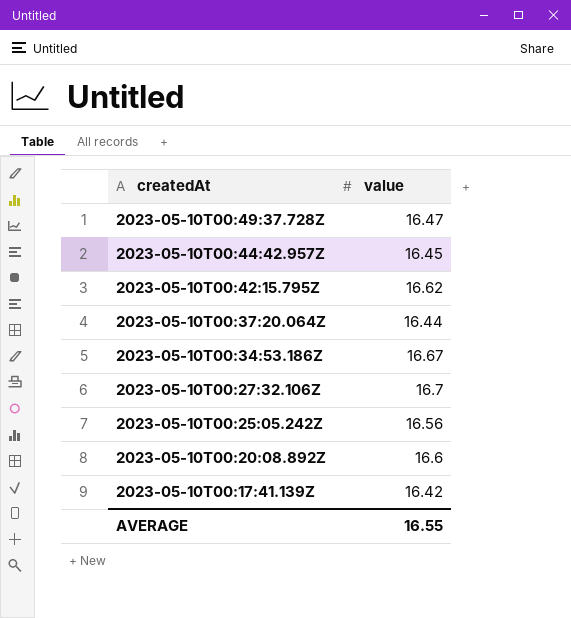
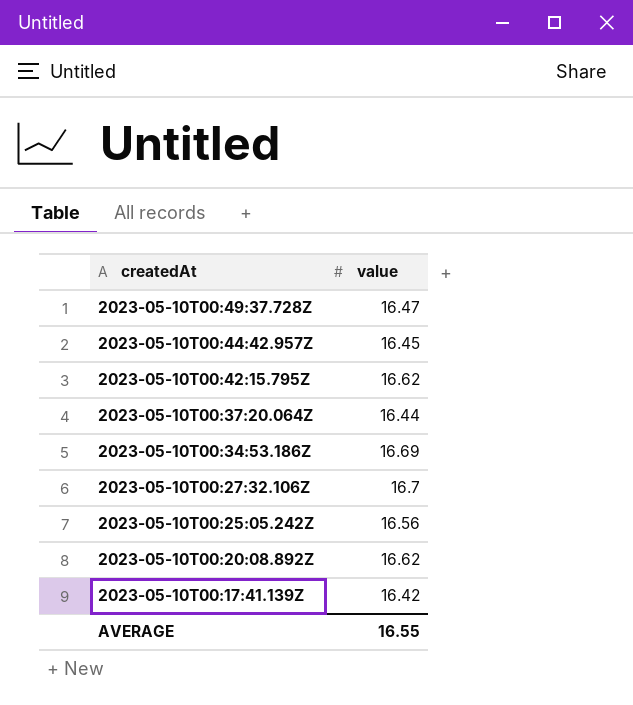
2023-05-10T00:34:53.186Z | value: 16.67 -> 16.69
2023-05-10T00:20:08.892Z | value: 16.6 -> 16.62

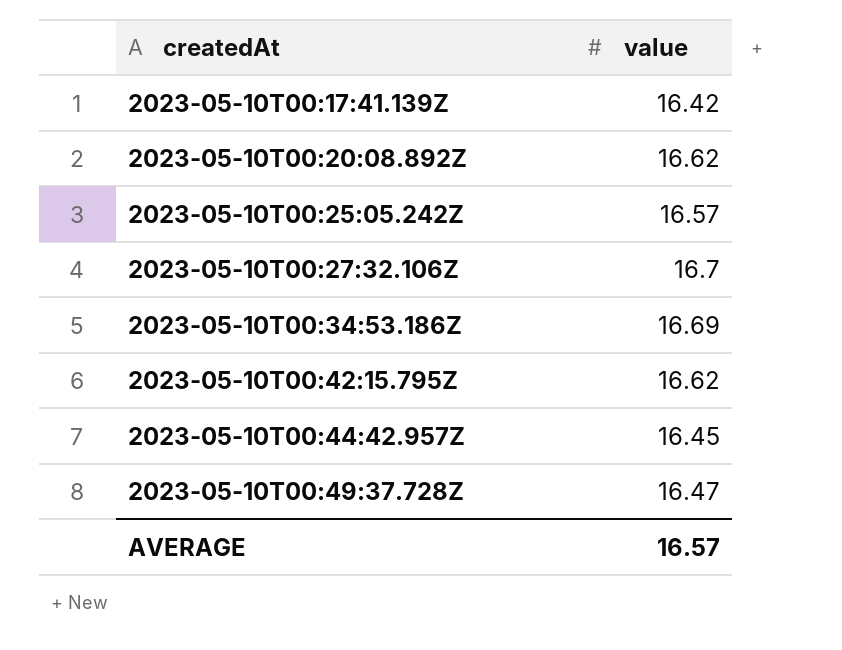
row order: createdAt descending -> createdAt ascending
row 2023-05-10T00:37:20.064Z: 16.44 -> none
2023-05-10T00:25:05.242Z | value: 16.56 -> 16.57
AVERAGE | value: 16.55 -> 16.57

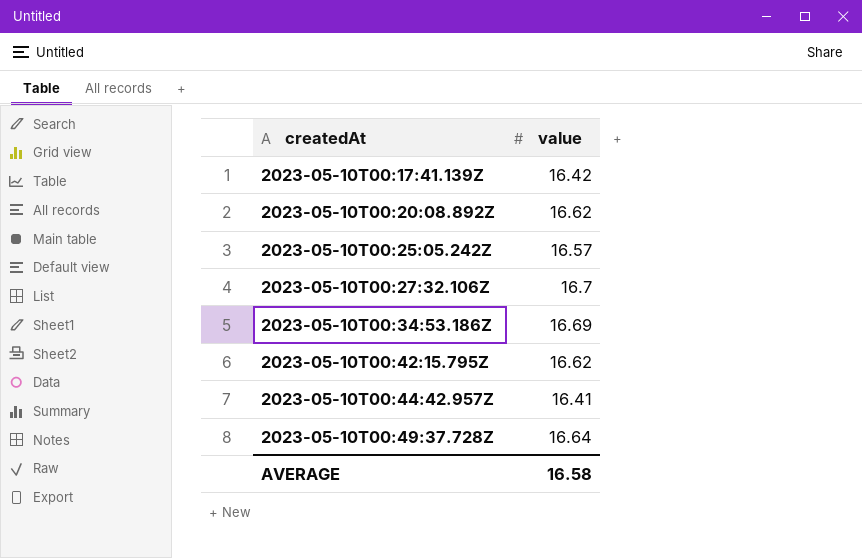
2023-05-10T00:44:42.957Z | value: 16.45 -> 16.41
2023-05-10T00:49:37.728Z | value: 16.47 -> 16.64
AVERAGE | value: 16.57 -> 16.58

